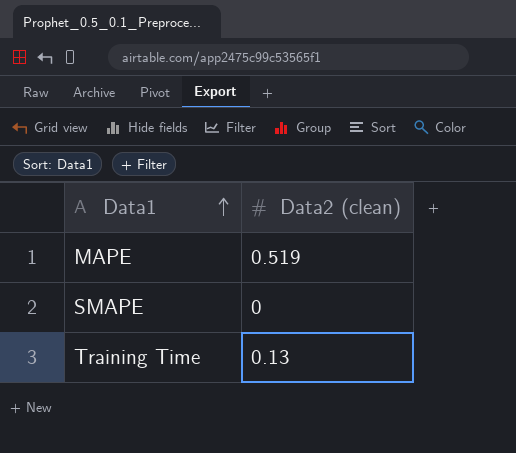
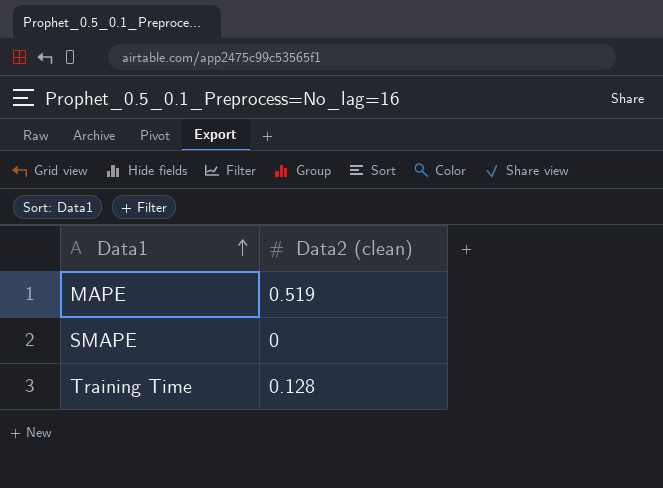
Training Time | Data2 (clean): 0.13 -> 0.128

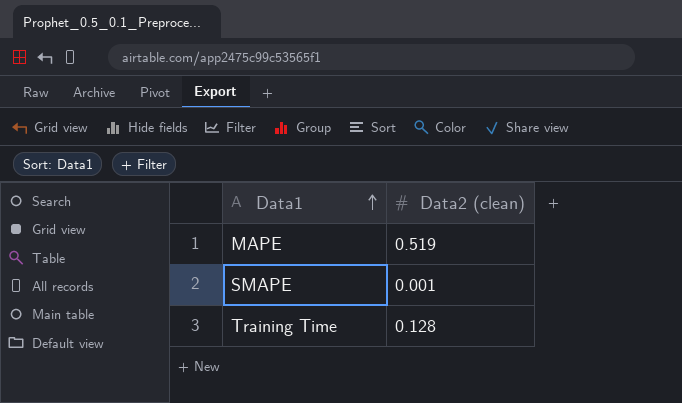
SMAPE | Data2 (clean): 0 -> 0.001

